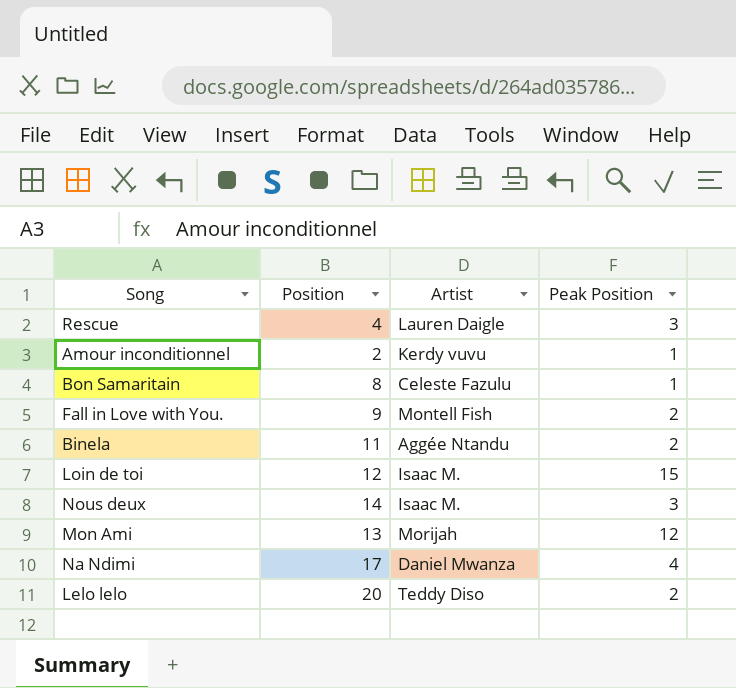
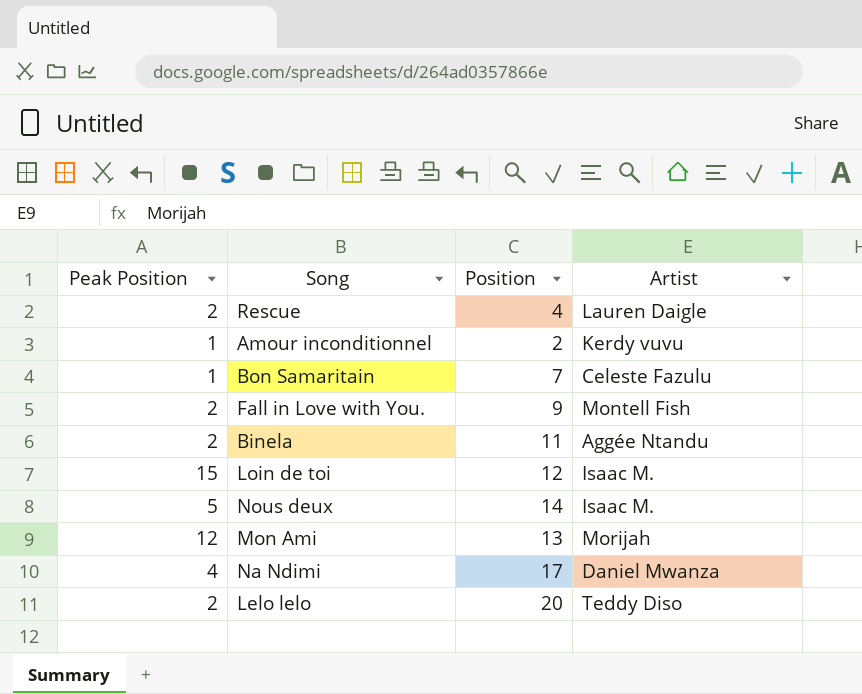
column Peak Position | position: 4 -> 1
Rescue | Peak Position: 3 -> 2
Bon Samaritain | Position: 8 -> 7
Nous deux | Peak Position: 3 -> 5

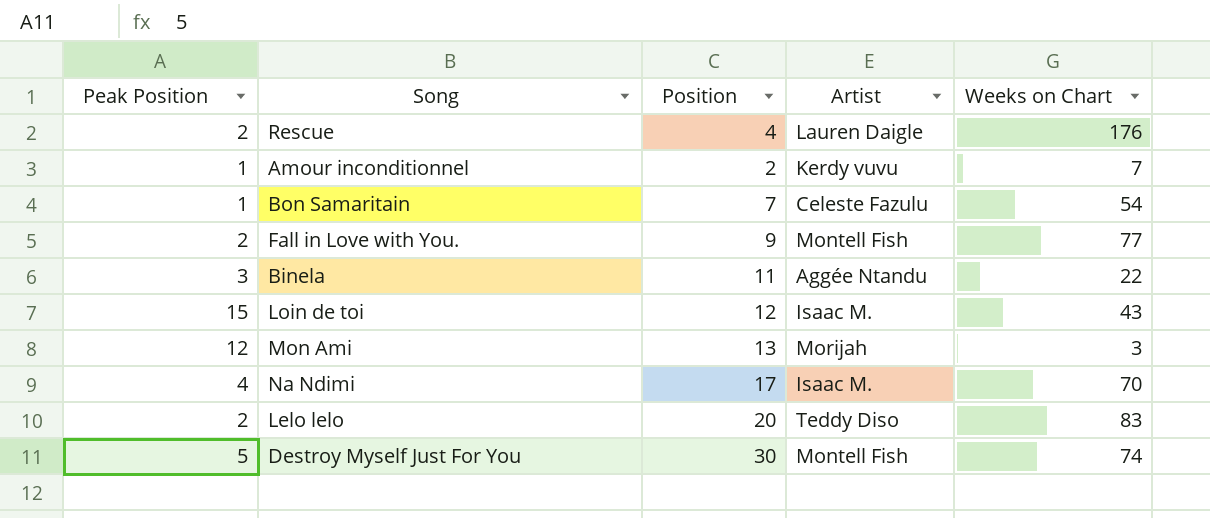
column Weeks on Chart | position: none -> 5
row Nous deux: 5 | 14 | Isaac M. -> none
Binela | Peak Position: 2 -> 3
Na Ndimi | Artist: Daniel Mwanza -> Isaac M.
row Destroy Myself Just For You: none -> 5 | 30 | Montell Fish | 74

